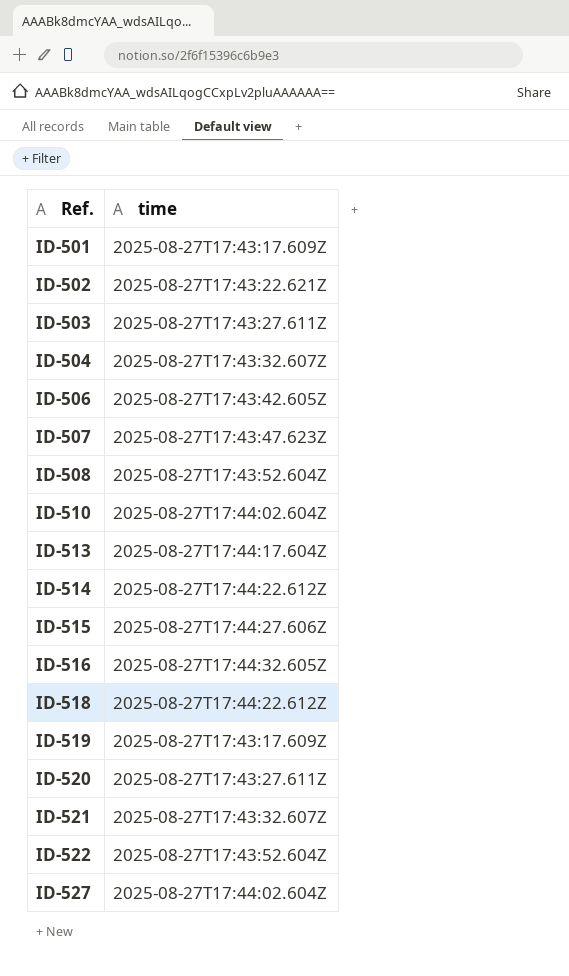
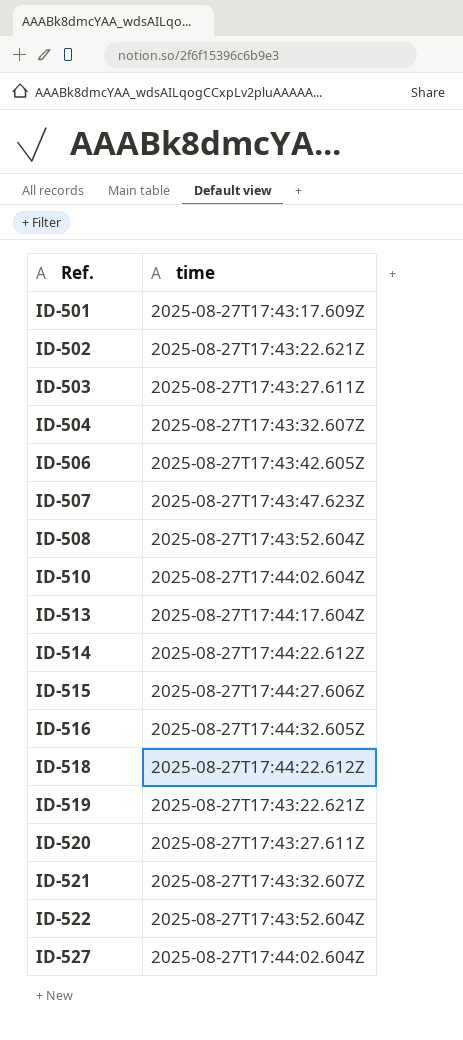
ID-519 | time: 2025-08-27T17:43:17.609Z -> 2025-08-27T17:43:22.621Z

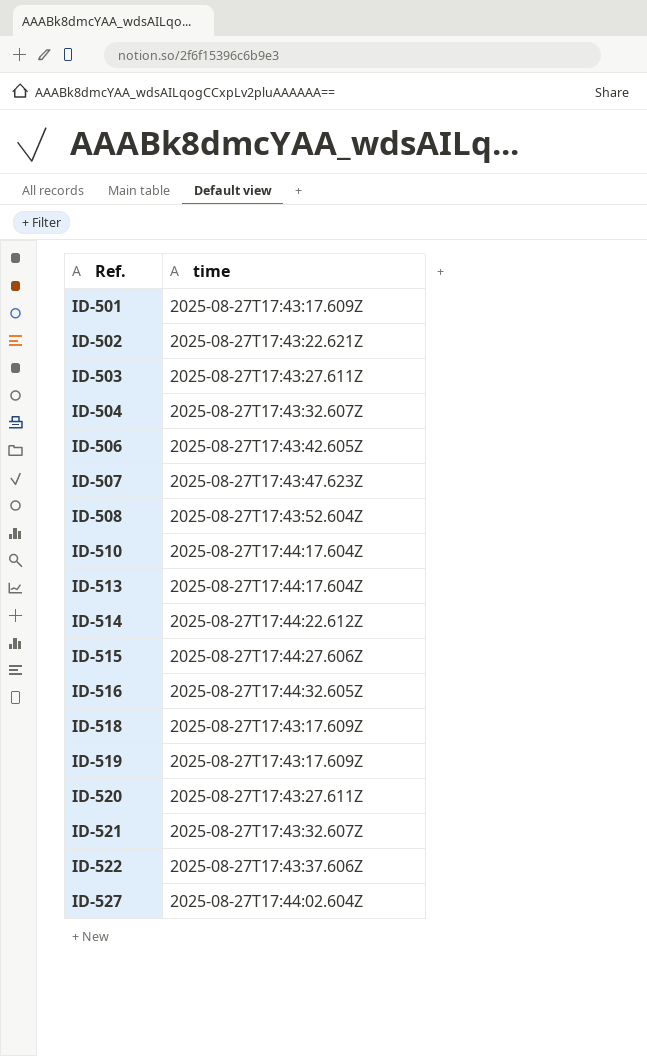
ID-510 | time: 2025-08-27T17:44:02.604Z -> 2025-08-27T17:44:17.604Z
ID-518 | time: 2025-08-27T17:44:22.612Z -> 2025-08-27T17:43:17.609Z
ID-519 | time: 2025-08-27T17:43:22.621Z -> 2025-08-27T17:43:17.609Z
ID-522 | time: 2025-08-27T17:43:52.604Z -> 2025-08-27T17:43:37.606Z

